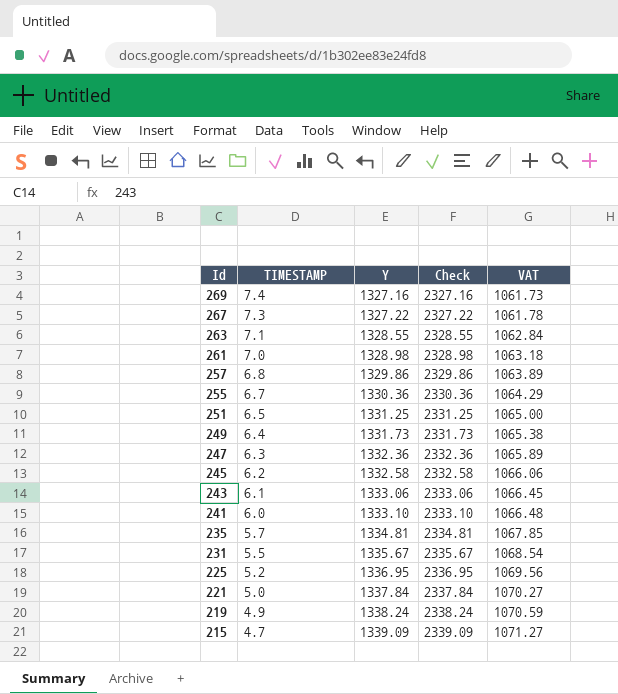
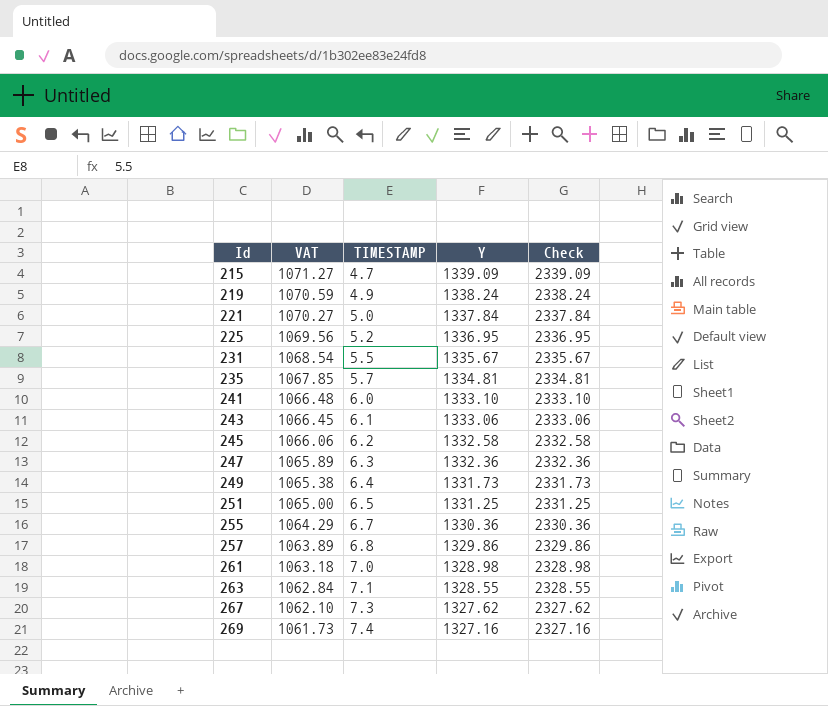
row order: Id descending -> Id ascending
column VAT | position: 5 -> 2
267 | VAT: 1061.78 -> 1062.10
267 | Y: 1327.22 -> 1327.62
267 | Check: 2327.22 -> 2327.62

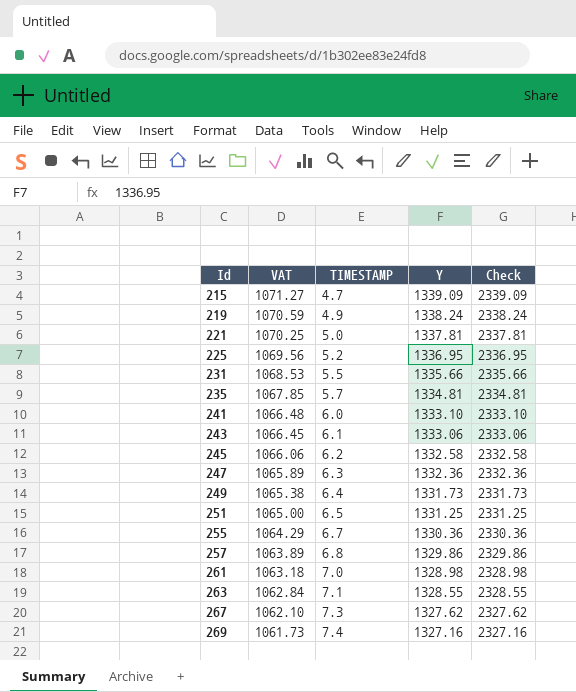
221 | VAT: 1070.27 -> 1070.25
221 | Y: 1337.84 -> 1337.81
221 | Check: 2337.84 -> 2337.81
231 | VAT: 1068.54 -> 1068.53
231 | Y: 1335.67 -> 1335.66
231 | Check: 2335.67 -> 2335.66

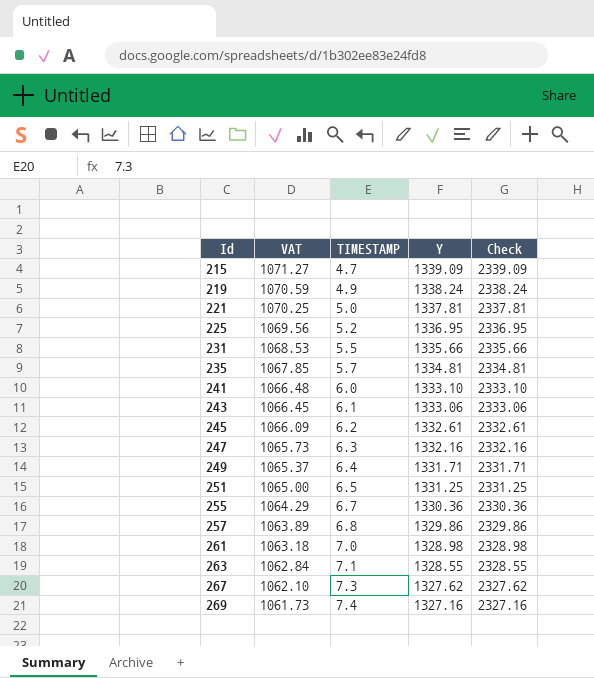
245 | VAT: 1066.06 -> 1066.09
245 | Y: 1332.58 -> 1332.61
245 | Check: 2332.58 -> 2332.61
247 | VAT: 1065.89 -> 1065.73
247 | Y: 1332.36 -> 1332.16
247 | Check: 2332.36 -> 2332.16
249 | VAT: 1065.38 -> 1065.37
249 | Y: 1331.73 -> 1331.71
249 | Check: 2331.73 -> 2331.71

